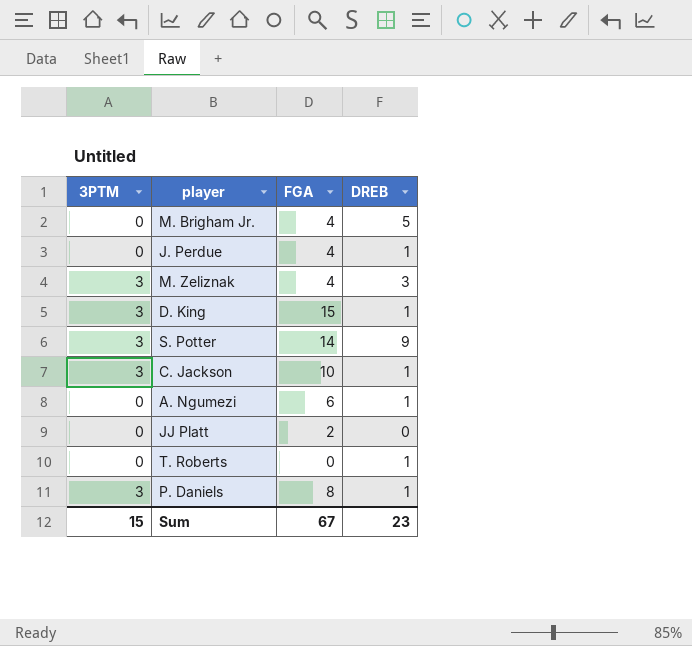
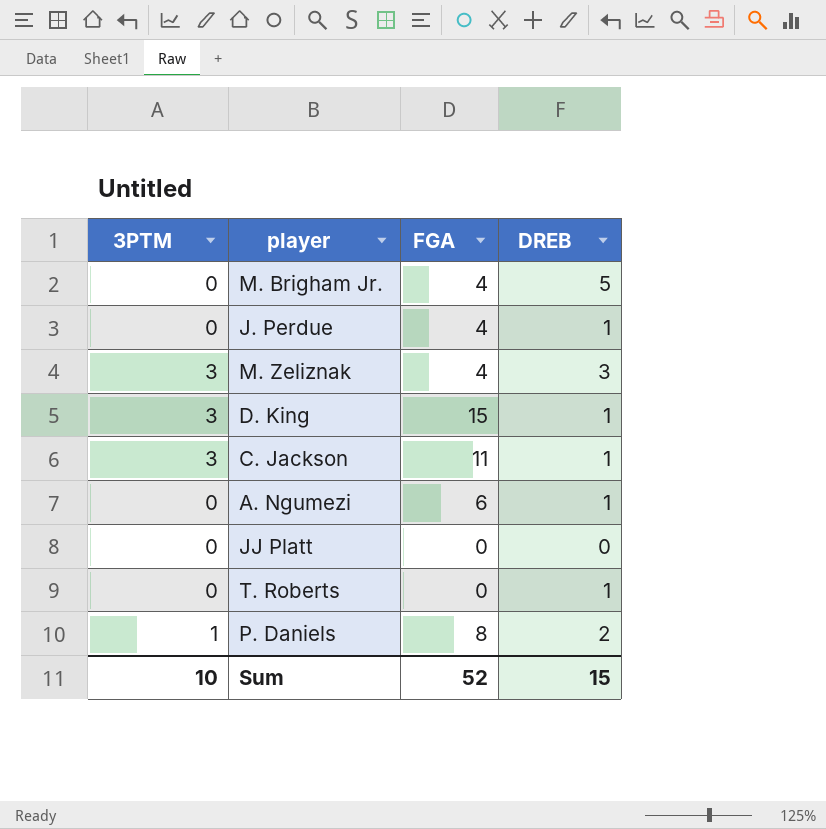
row S. Potter: 3 | 14 | 9 -> none
C. Jackson | FGA: 10 -> 11
JJ Platt | FGA: 2 -> 0
P. Daniels | 3PTM: 3 -> 1
P. Daniels | DREB: 1 -> 2
Sum | 3PTM: 15 -> 10
Sum | FGA: 67 -> 52
Sum | DREB: 23 -> 15

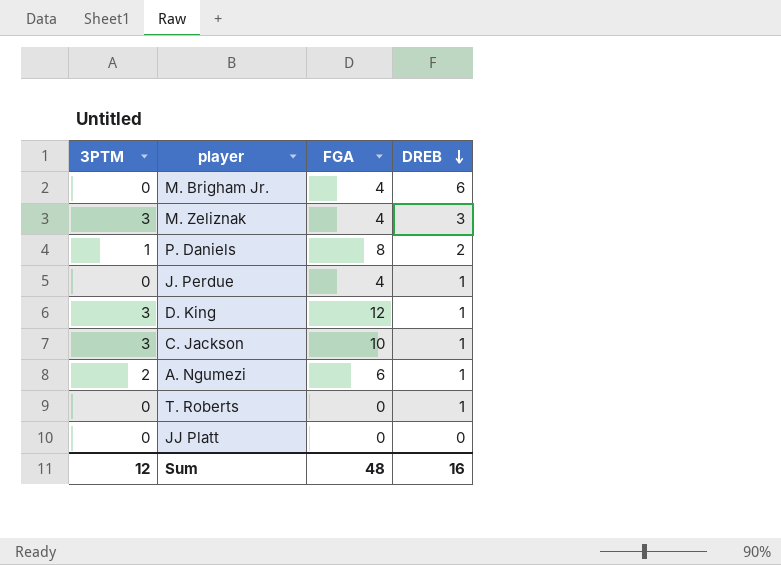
row order: none -> DREB descending
M. Brigham Jr. | DREB: 5 -> 6
D. King | FGA: 15 -> 12
C. Jackson | FGA: 11 -> 10
A. Ngumezi | 3PTM: 0 -> 2
Sum | 3PTM: 10 -> 12
Sum | FGA: 52 -> 48
Sum | DREB: 15 -> 16

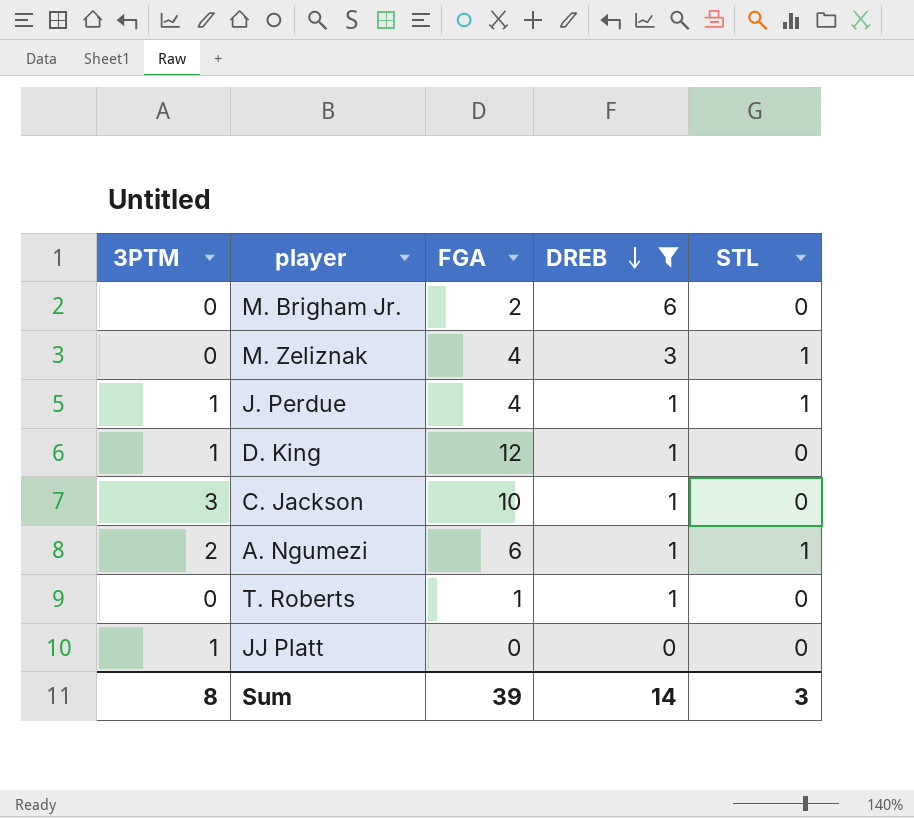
filter: none -> DREB != 2
column STL | position: none -> 5
M. Brigham Jr. | FGA: 4 -> 2
M. Zeliznak | 3PTM: 3 -> 0
J. Perdue | 3PTM: 0 -> 1
D. King | 3PTM: 3 -> 1
T. Roberts | FGA: 0 -> 1
JJ Platt | 3PTM: 0 -> 1
Sum | 3PTM: 12 -> 8
Sum | FGA: 48 -> 39
Sum | DREB: 16 -> 14

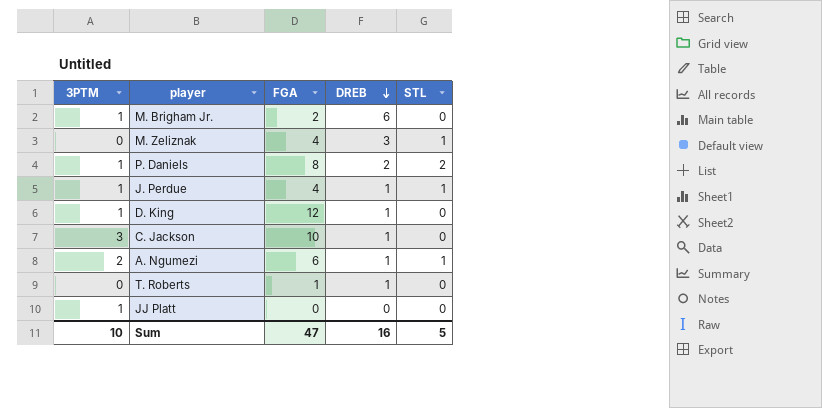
filter: DREB != 2 -> none
M. Brigham Jr. | 3PTM: 0 -> 1
Sum | 3PTM: 8 -> 10
Sum | FGA: 39 -> 47
Sum | DREB: 14 -> 16
Sum | STL: 3 -> 5

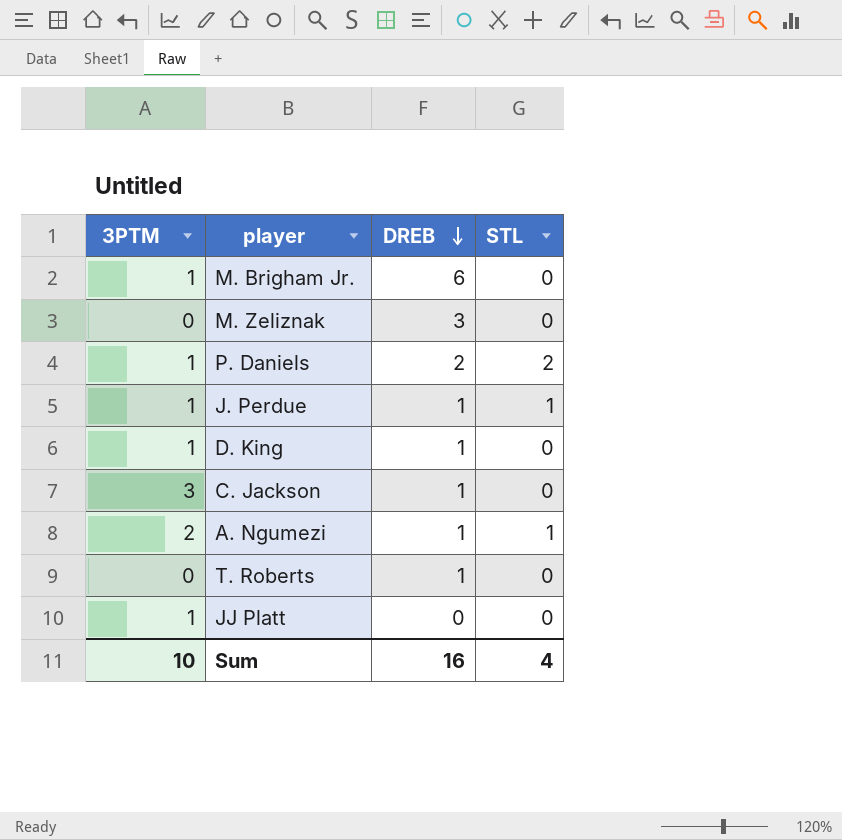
column FGA | position: 3 -> none
M. Zeliznak | STL: 1 -> 0
Sum | STL: 5 -> 4

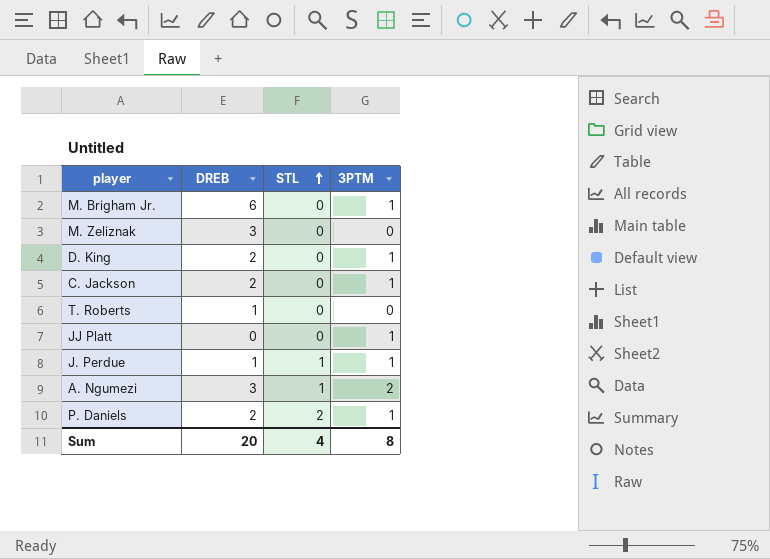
row order: DREB descending -> STL ascending
column 3PTM | position: 1 -> 4
D. King | DREB: 1 -> 2
C. Jackson | DREB: 1 -> 2
C. Jackson | 3PTM: 3 -> 1
A. Ngumezi | DREB: 1 -> 3
Sum | DREB: 16 -> 20
Sum | 3PTM: 10 -> 8

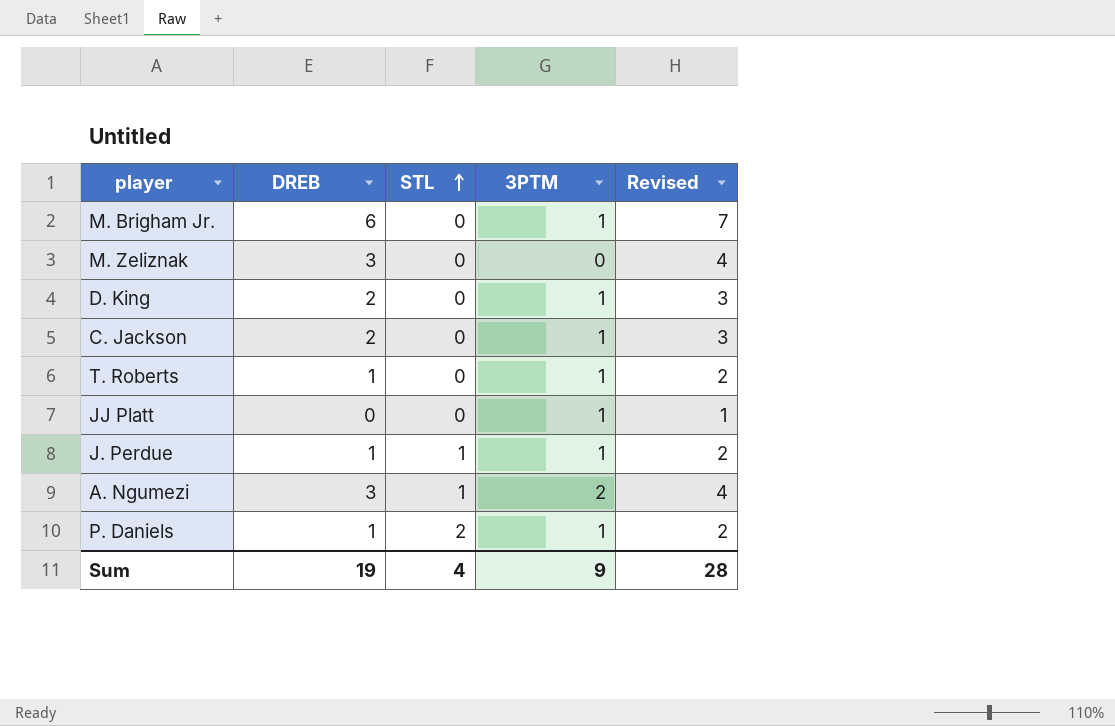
column Revised | formula: none -> [DREB] + 1
T. Roberts | 3PTM: 0 -> 1
P. Daniels | DREB: 2 -> 1
Sum | DREB: 20 -> 19
Sum | 3PTM: 8 -> 9

